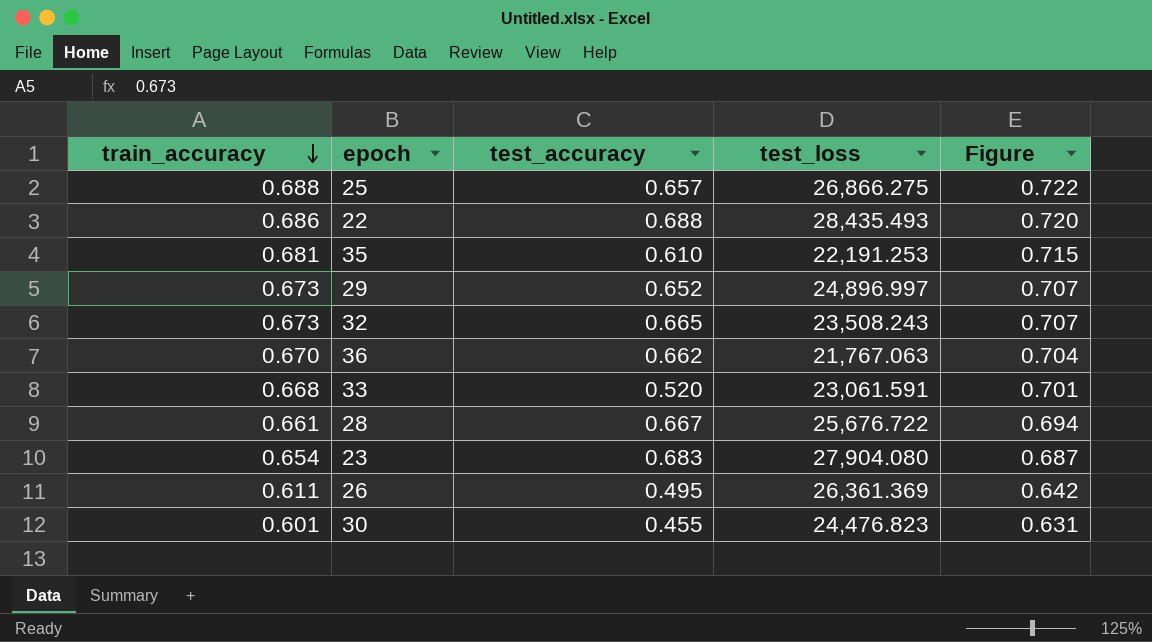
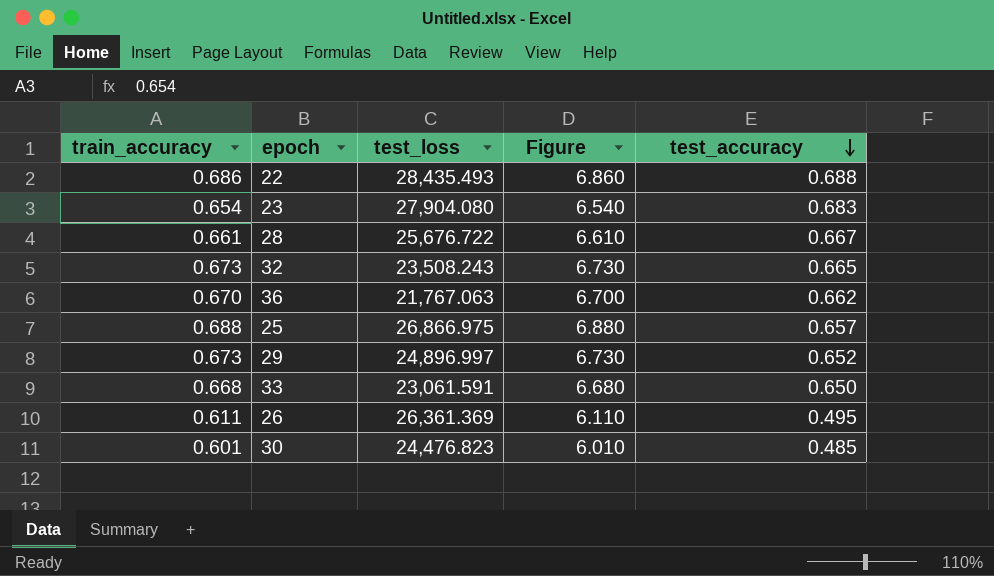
row order: train_accuracy descending -> test_accuracy descending
column Figure | formula: [train_accuracy] * 1.05 -> [train_accuracy] * 10
column test_accuracy | position: 3 -> 5
row 35: 0.681 | 0.610 | 22,191.253 | 0.715 -> none
25 | test_loss: 26,866.275 -> 26,866.975
33 | test_accuracy: 0.520 -> 0.650
30 | test_accuracy: 0.455 -> 0.485

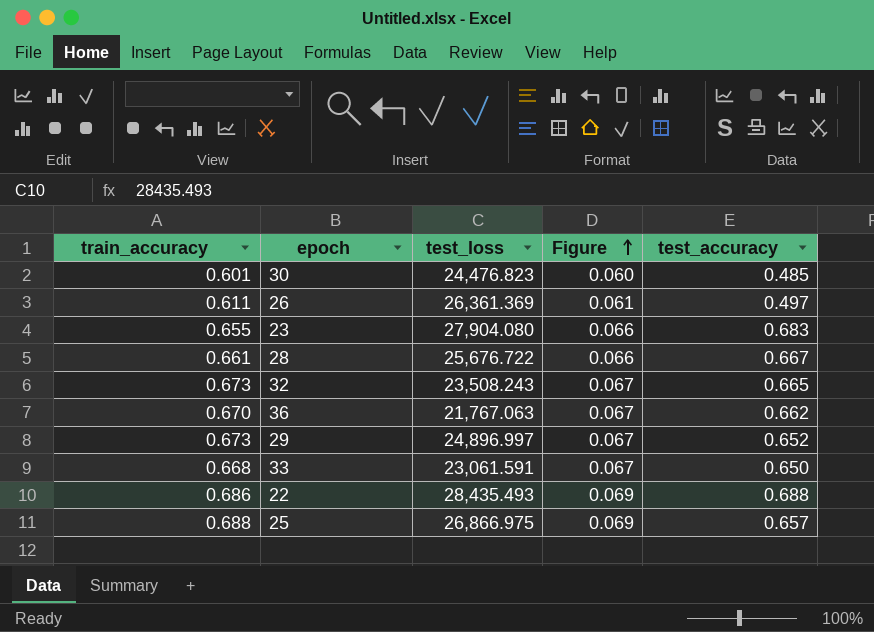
row order: test_accuracy descending -> Figure ascending
column Figure | formula: [train_accuracy] * 10 -> [train_accuracy] * 0.1
26 | test_accuracy: 0.495 -> 0.497
23 | train_accuracy: 0.654 -> 0.655

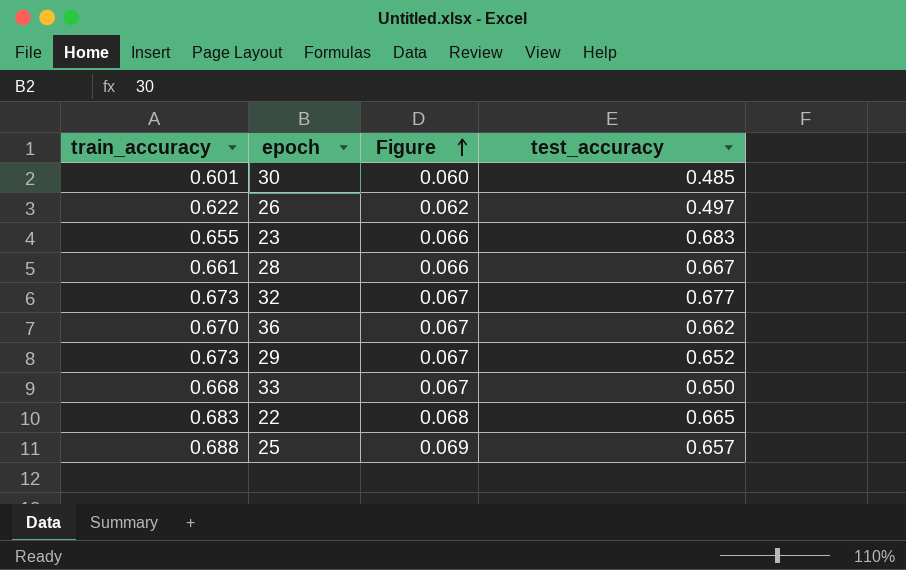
column test_loss | position: 3 -> none
26 | train_accuracy: 0.611 -> 0.622
26 | Figure: 0.061 -> 0.062
32 | test_accuracy: 0.665 -> 0.677
22 | train_accuracy: 0.686 -> 0.683
22 | Figure: 0.069 -> 0.068
22 | test_accuracy: 0.688 -> 0.665

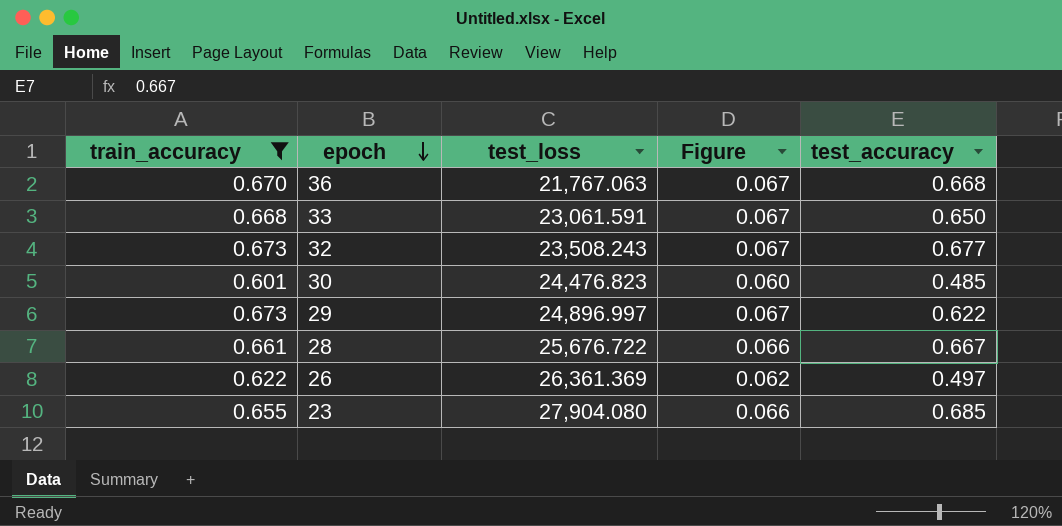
filter: none -> train_accuracy <= 0.673
row order: Figure ascending -> epoch descending
column test_loss | position: none -> 3
36 | test_accuracy: 0.662 -> 0.668
29 | test_accuracy: 0.652 -> 0.622
23 | test_accuracy: 0.683 -> 0.685

